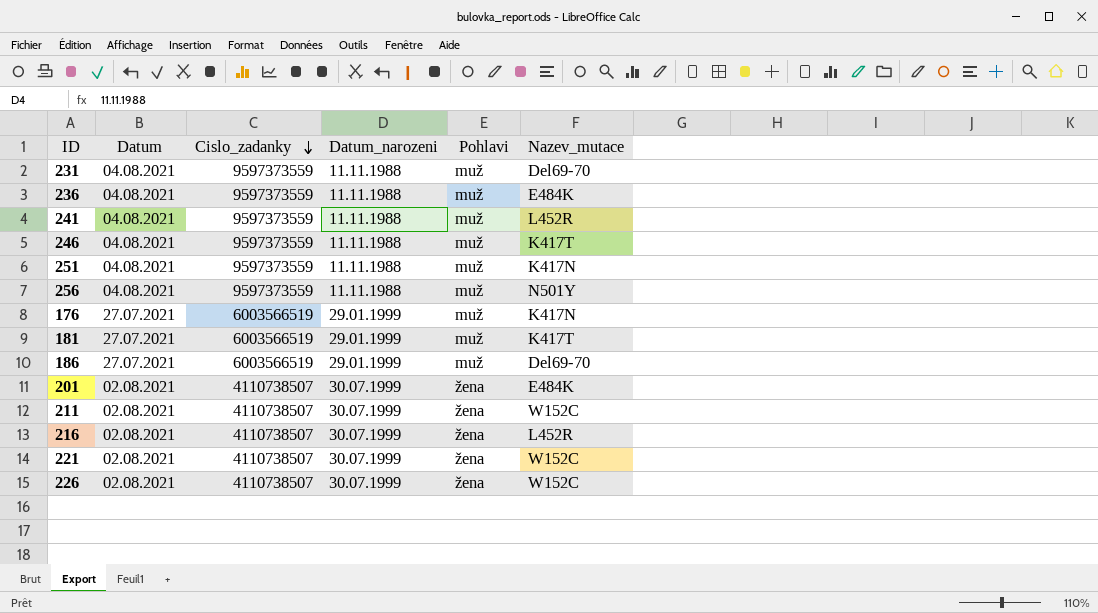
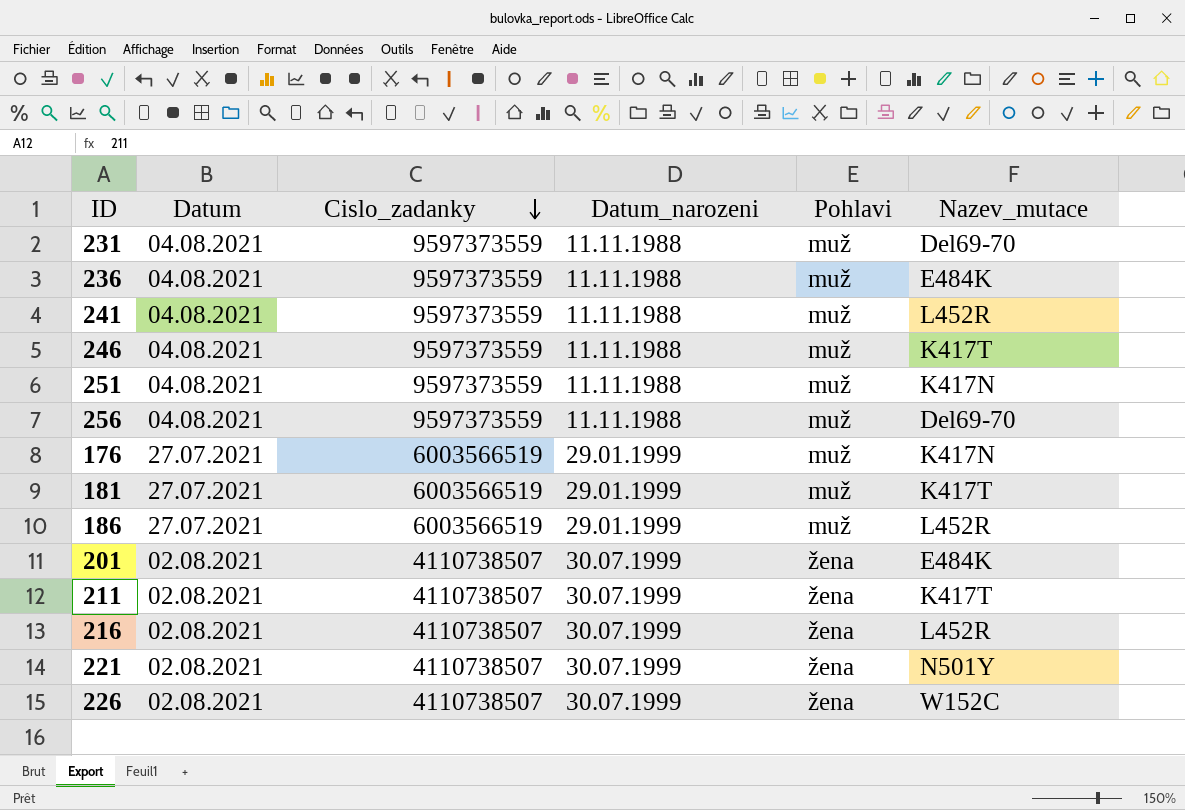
256 | Nazev_mutace: N501Y -> Del69-70
186 | Nazev_mutace: Del69-70 -> L452R
211 | Nazev_mutace: W152C -> K417T
221 | Nazev_mutace: W152C -> N501Y

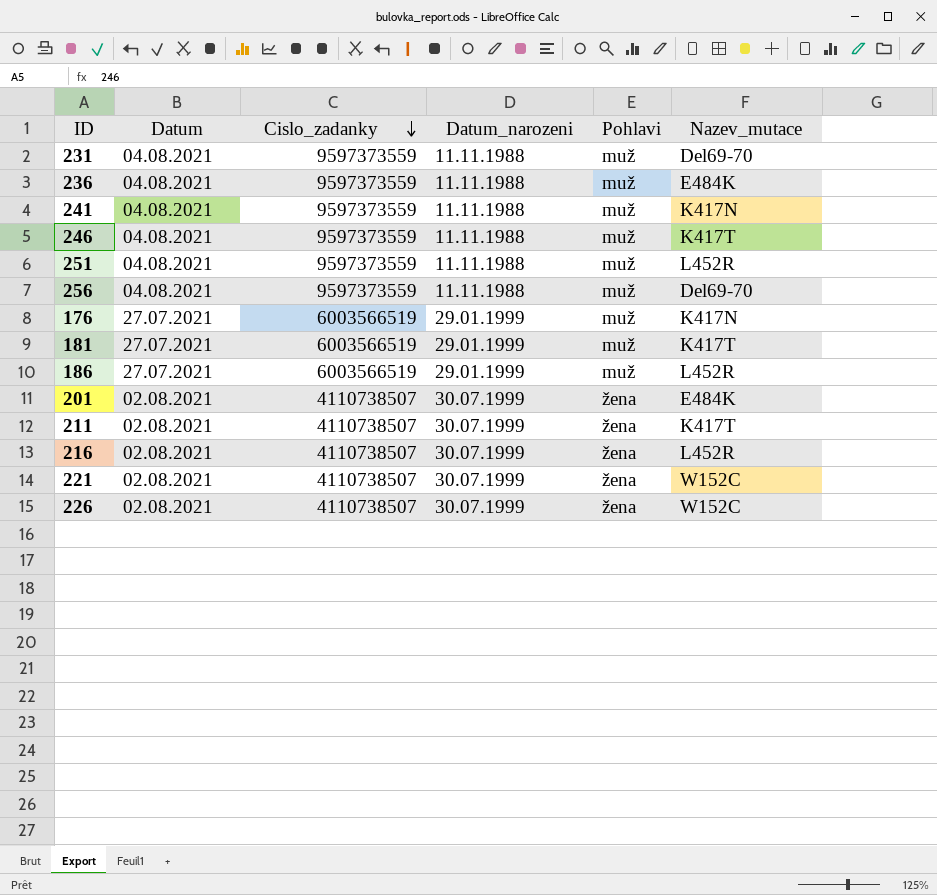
241 | Nazev_mutace: L452R -> K417N
251 | Nazev_mutace: K417N -> L452R
221 | Nazev_mutace: N501Y -> W152C

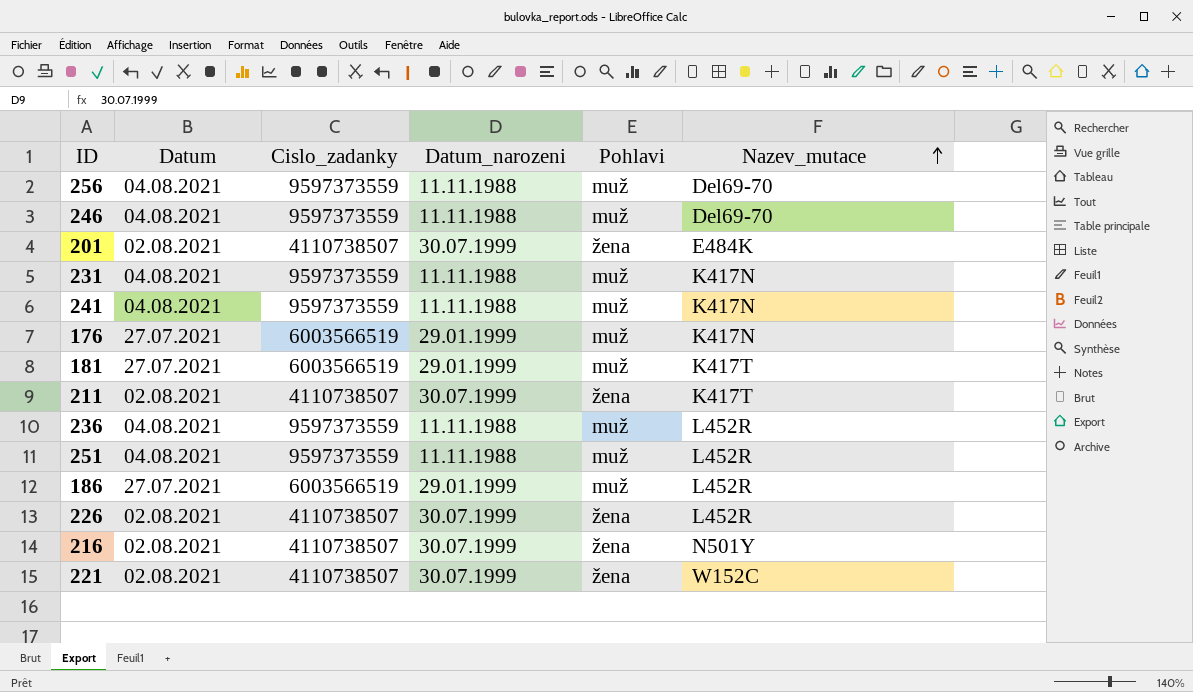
row order: Cislo_zadanky descending -> Nazev_mutace ascending
246 | Nazev_mutace: K417T -> Del69-70
231 | Nazev_mutace: Del69-70 -> K417N
236 | Nazev_mutace: E484K -> L452R
226 | Nazev_mutace: W152C -> L452R
216 | Nazev_mutace: L452R -> N501Y

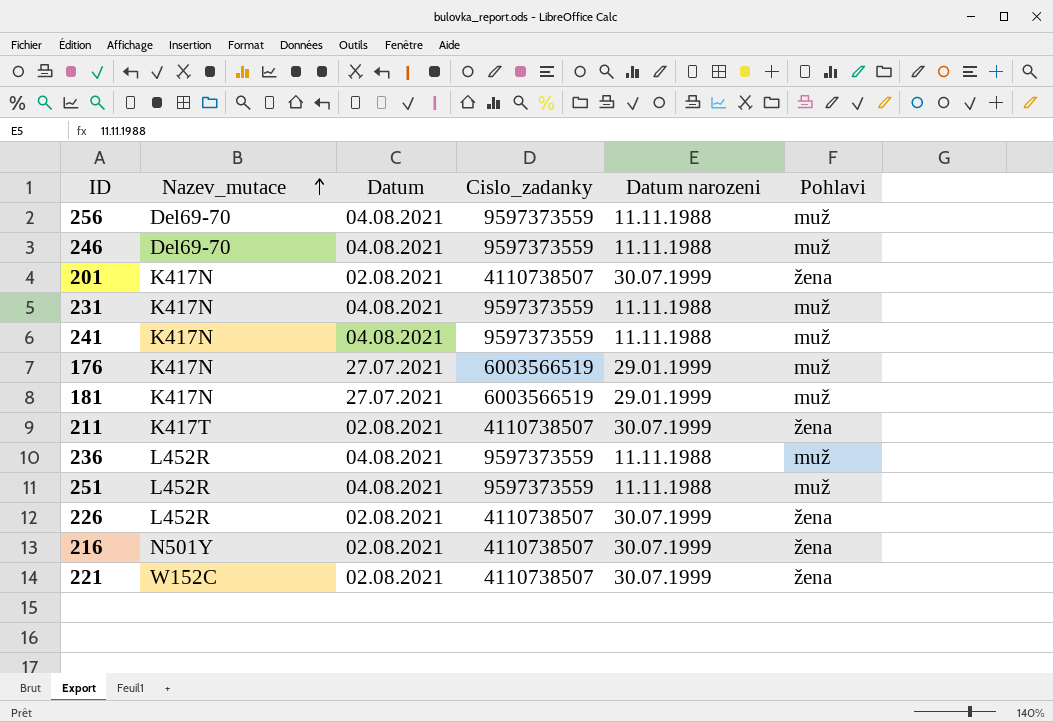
column Nazev_mutace | position: 6 -> 2
column name: Datum_narozeni -> Datum narozeni
row 186: 27.07.2021 | 6003566519 | 29.01.1999 | muž | L452R -> none
201 | Nazev_mutace: E484K -> K417N
181 | Nazev_mutace: K417T -> K417N

